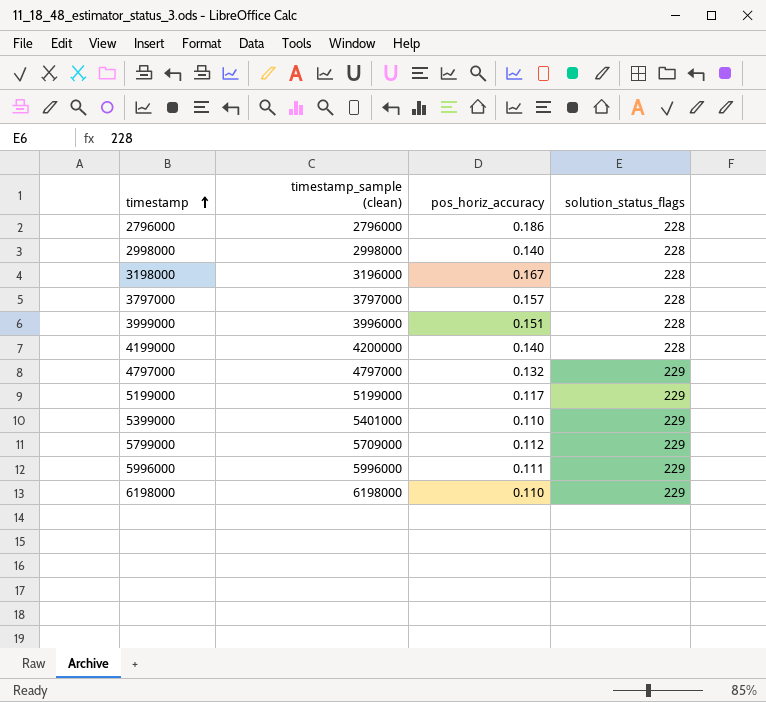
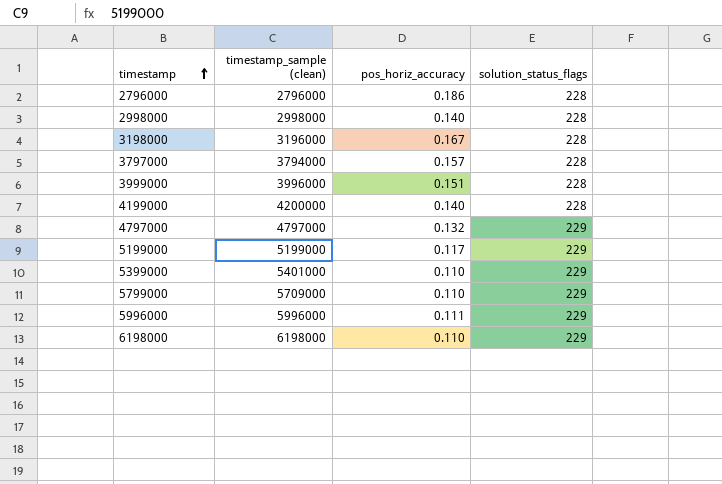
3797000 | timestamp_sample (clean): 3797000 -> 3794000
5799000 | pos_horiz_accuracy: 0.112 -> 0.110

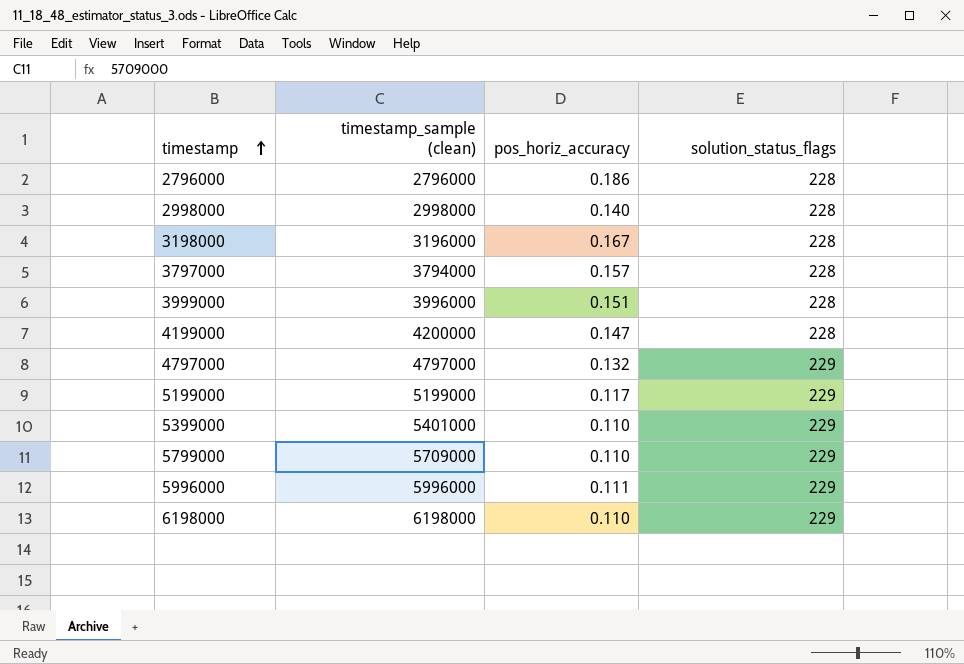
4199000 | pos_horiz_accuracy: 0.140 -> 0.147

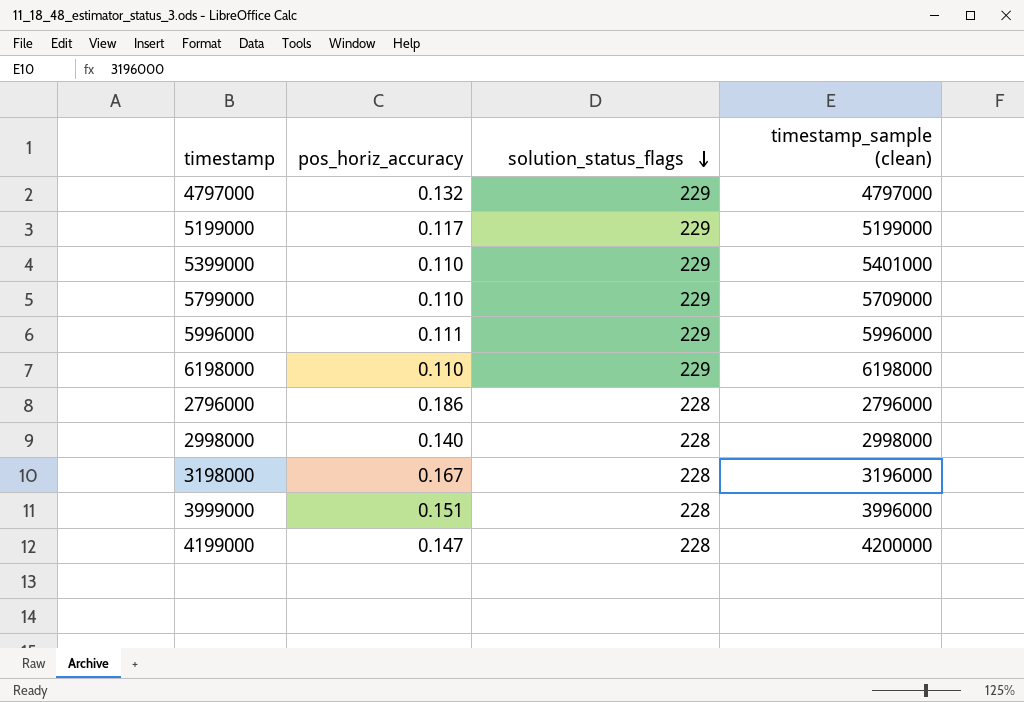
row order: timestamp ascending -> solution_status_flags descending
column timestamp_sample (clean) | position: 2 -> 4
row 3797000: 3794000 | 0.157 | 228 -> none

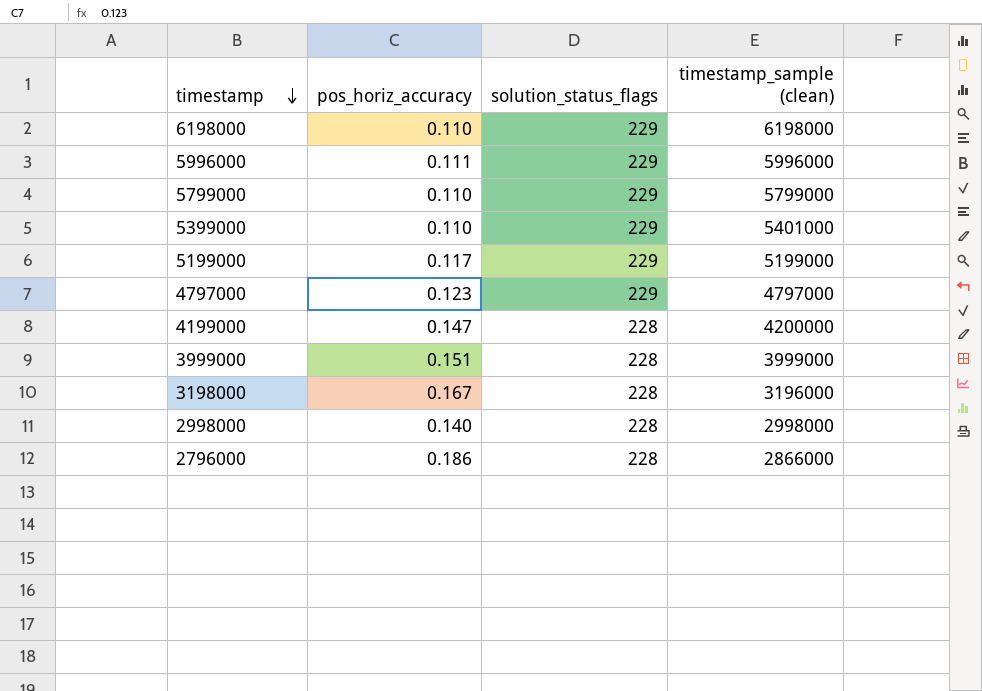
row order: solution_status_flags descending -> timestamp descending
5799000 | timestamp_sample (clean): 5709000 -> 5799000
4797000 | pos_horiz_accuracy: 0.132 -> 0.123
3999000 | timestamp_sample (clean): 3996000 -> 3999000
2796000 | timestamp_sample (clean): 2796000 -> 2866000

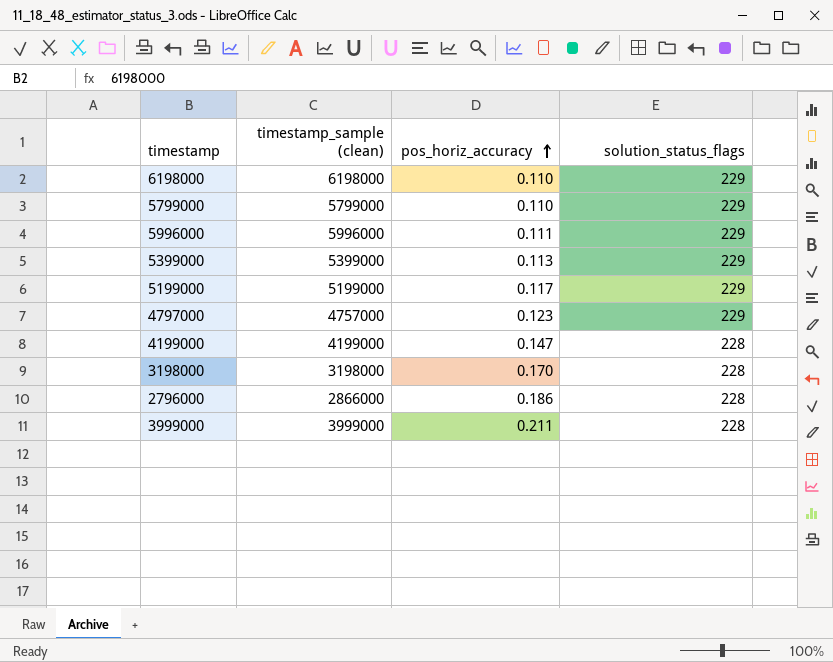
row order: timestamp descending -> pos_horiz_accuracy ascending
column timestamp_sample (clean) | position: 4 -> 2
row 2998000: 0.140 | 228 | 2998000 -> none
5399000 | timestamp_sample (clean): 5401000 -> 5399000
5399000 | pos_horiz_accuracy: 0.110 -> 0.113
4797000 | timestamp_sample (clean): 4797000 -> 4757000
4199000 | timestamp_sample (clean): 4200000 -> 4199000
3198000 | timestamp_sample (clean): 3196000 -> 3198000
3198000 | pos_horiz_accuracy: 0.167 -> 0.170
3999000 | pos_horiz_accuracy: 0.151 -> 0.211

